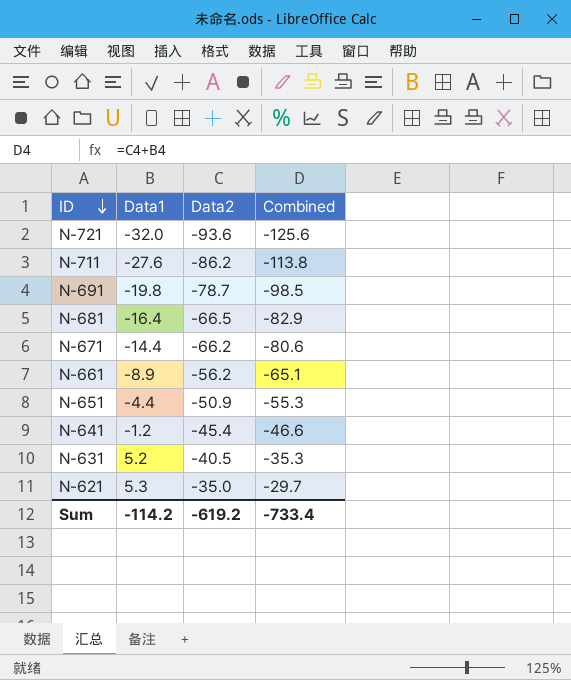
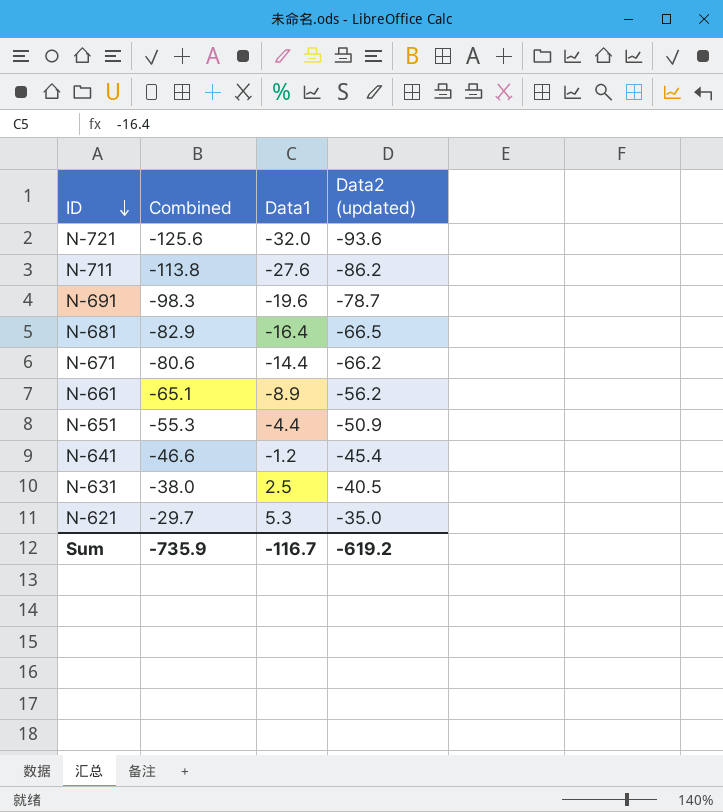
column Combined | position: 4 -> 2
column name: Data2 -> Data2 (updated)
N-691 | Combined: -98.5 -> -98.3
N-691 | Data1: -19.8 -> -19.6
N-631 | Combined: -35.3 -> -38.0
N-631 | Data1: 5.2 -> 2.5
Sum | Combined: -733.4 -> -735.9
Sum | Data1: -114.2 -> -116.7

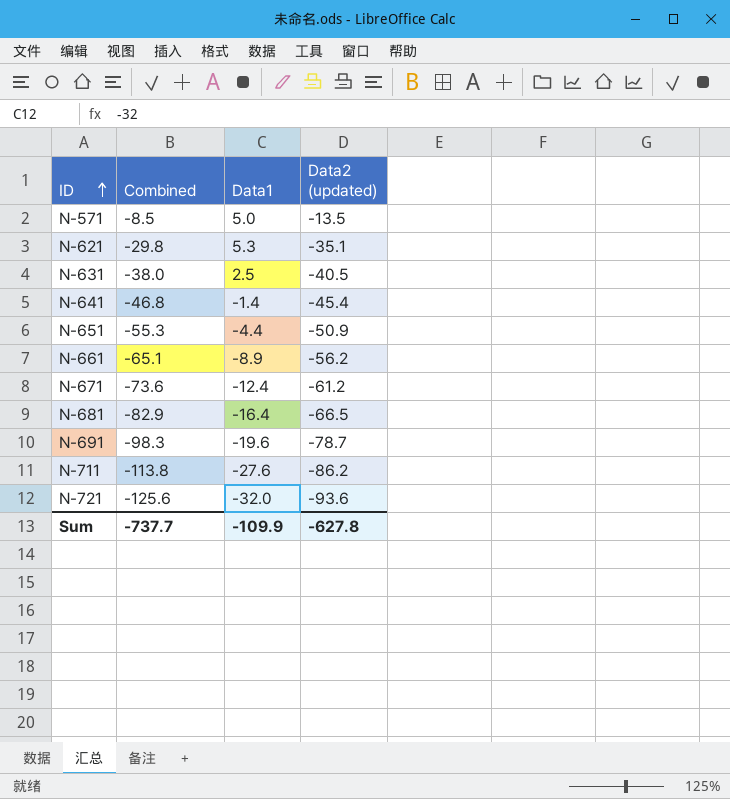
row order: ID descending -> ID ascending
row N-571: none -> -8.5 | 5.0 | -13.5
N-621 | Combined: -29.7 -> -29.8
N-621 | Data2 (updated): -35.0 -> -35.1
N-641 | Combined: -46.6 -> -46.8
N-641 | Data1: -1.2 -> -1.4
N-671 | Combined: -80.6 -> -73.6
N-671 | Data1: -14.4 -> -12.4
N-671 | Data2 (updated): -66.2 -> -61.2
Sum | Combined: -735.9 -> -737.7
Sum | Data1: -116.7 -> -109.9
Sum | Data2 (updated): -619.2 -> -627.8

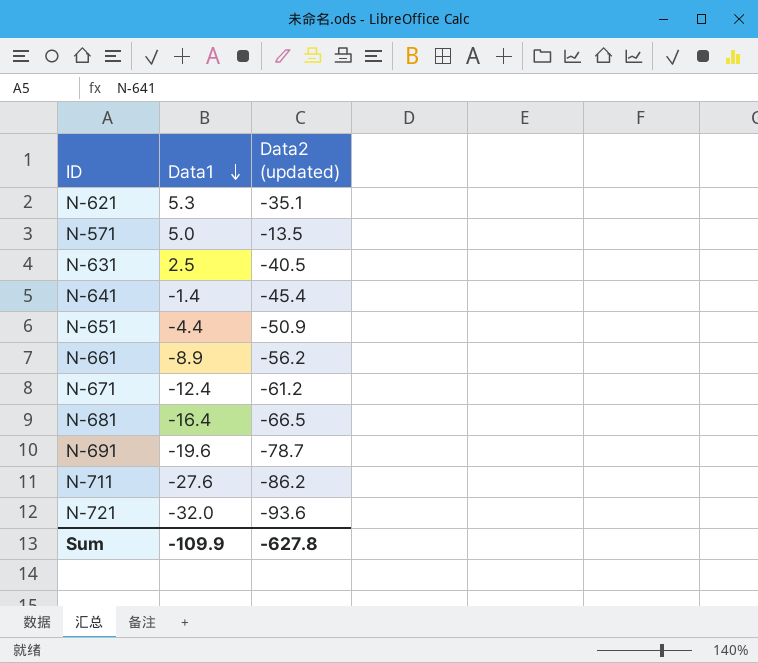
row order: ID ascending -> Data1 descending
column Combined | formula: [Data1] + [Data2 (updated)] -> none

